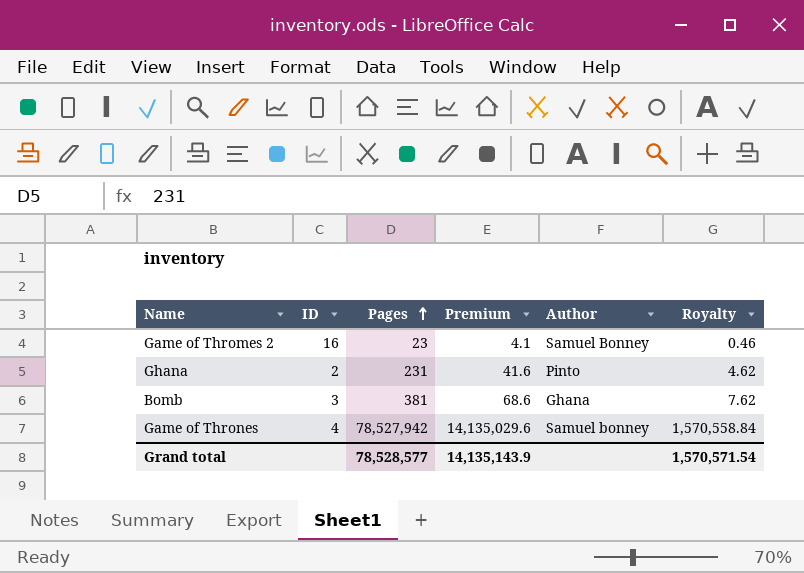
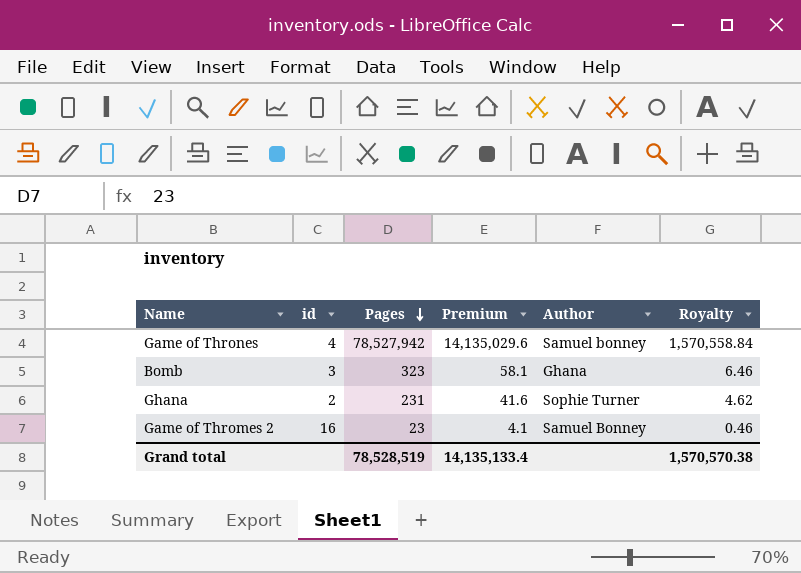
row order: Pages ascending -> Pages descending
column name: ID -> id
Bomb | Pages: 381 -> 323
Bomb | Premium: 68.6 -> 58.1
Bomb | Royalty: 7.62 -> 6.46
Ghana | Author: Pinto -> Sophie Turner
Grand total | Pages: 78,528,577 -> 78,528,519
Grand total | Premium: 14,135,143.9 -> 14,135,133.4
Grand total | Royalty: 1,570,571.54 -> 1,570,570.38

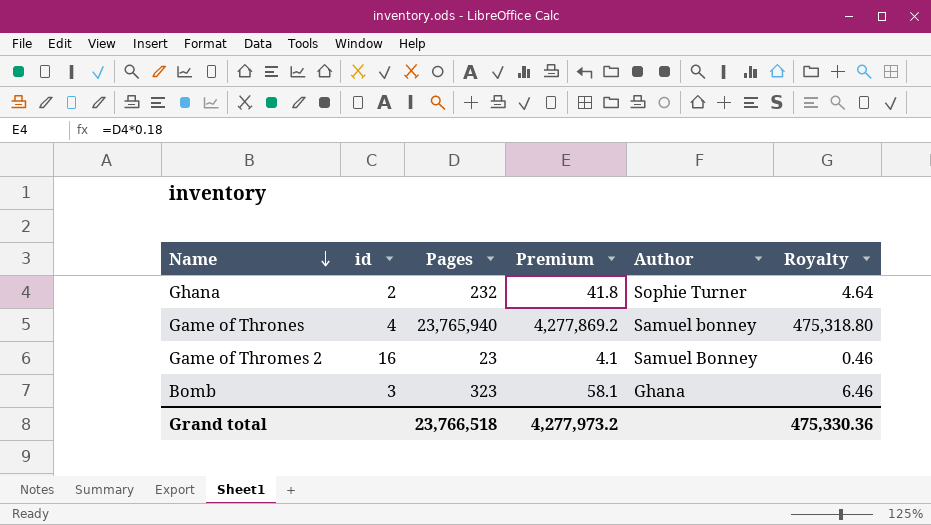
row order: Pages descending -> Name descending
Ghana | Pages: 231 -> 232
Ghana | Premium: 41.6 -> 41.8
Ghana | Royalty: 4.62 -> 4.64
Game of Thrones | Pages: 78,527,942 -> 23,765,940
Game of Thrones | Premium: 14,135,029.6 -> 4,277,869.2
Game of Thrones | Royalty: 1,570,558.84 -> 475,318.80
Grand total | Pages: 78,528,519 -> 23,766,518
Grand total | Premium: 14,135,133.4 -> 4,277,973.2
Grand total | Royalty: 1,570,570.38 -> 475,330.36

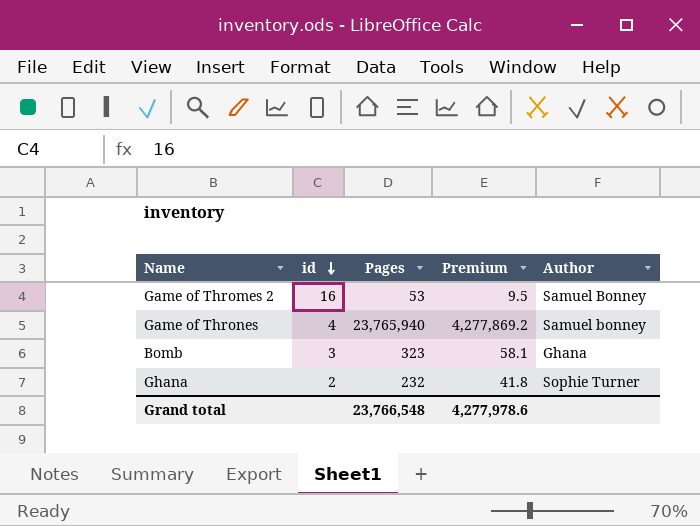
row order: Name descending -> id descending
column Royalty | formula: [Pages] * 0.02 -> none
Game of Thromes 2 | Pages: 23 -> 53
Game of Thromes 2 | Premium: 4.1 -> 9.5
Grand total | Pages: 23,766,518 -> 23,766,548
Grand total | Premium: 4,277,973.2 -> 4,277,978.6

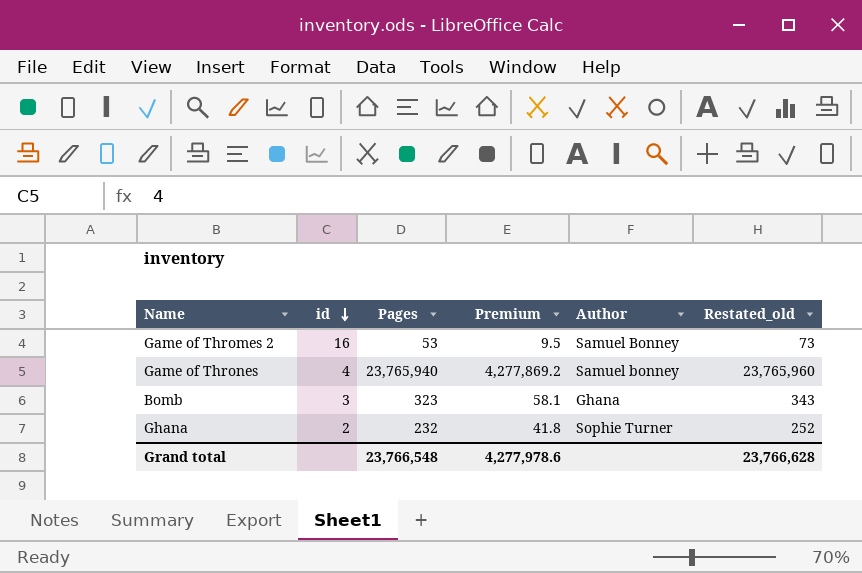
column Restated_old | formula: none -> [Pages] + 20

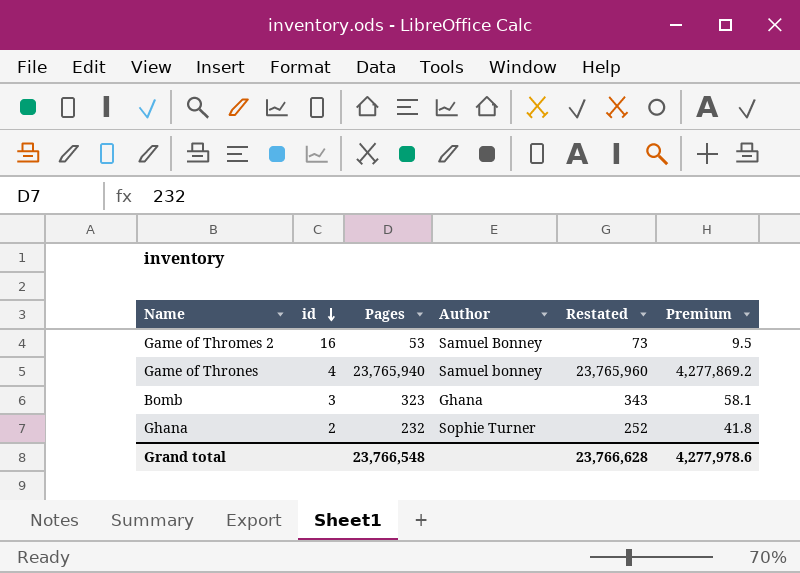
column name: Restated_old -> Restated
column Premium | position: 4 -> 6

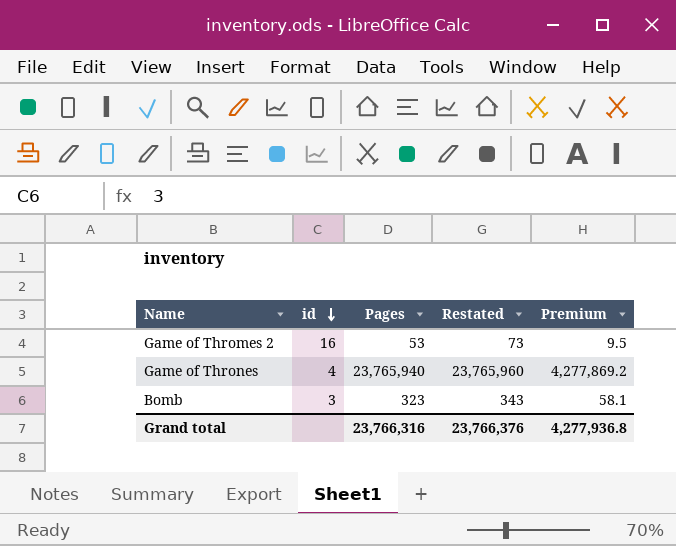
column Author | position: 4 -> none
row Ghana: 2 | 232 | Sophie Turner | 252 | 41.8 -> none
Grand total | Pages: 23,766,548 -> 23,766,316
Grand total | Restated: 23,766,628 -> 23,766,376
Grand total | Premium: 4,277,978.6 -> 4,277,936.8

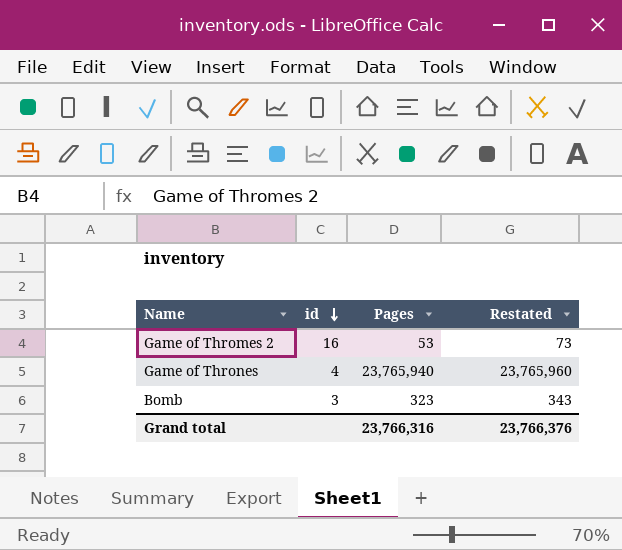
column Premium | formula: [Pages] * 0.18 -> none

